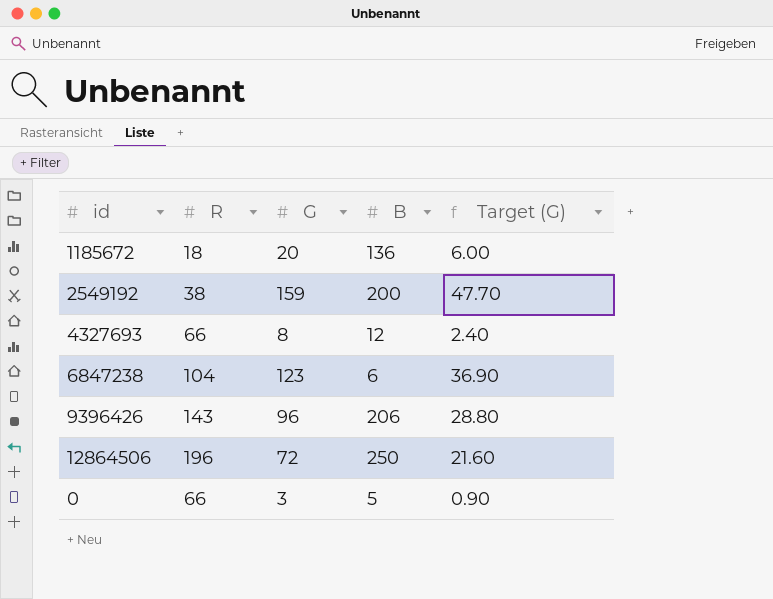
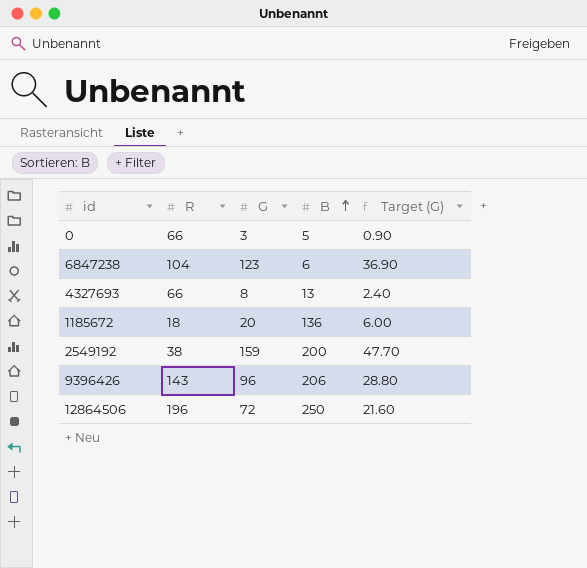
row order: none -> B ascending
4327693 | B: 12 -> 13

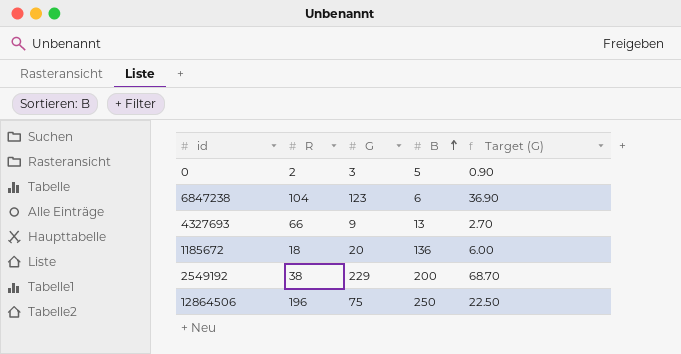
row 9396426: 143 | 96 | 206 | 28.80 -> none
0 | R: 66 -> 2
4327693 | G: 8 -> 9
4327693 | Target (G): 2.40 -> 2.70
2549192 | G: 159 -> 229
2549192 | Target (G): 47.70 -> 68.70
12864506 | G: 72 -> 75
12864506 | Target (G): 21.60 -> 22.50

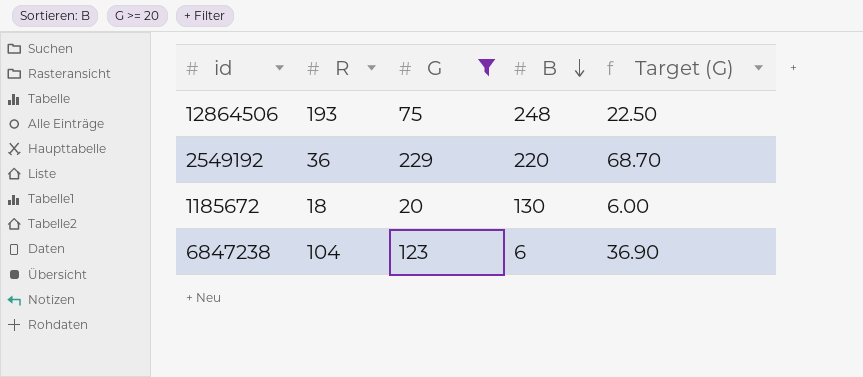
filter: none -> G >= 20
row order: B ascending -> B descending
12864506 | R: 196 -> 193
12864506 | B: 250 -> 248
2549192 | R: 38 -> 36
2549192 | B: 200 -> 220
1185672 | B: 136 -> 130

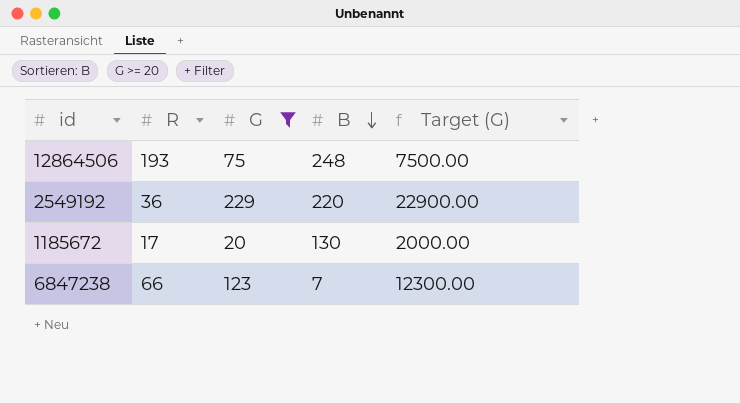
column Target (G) | formula: [G] * 0.3 -> [G] * 100
1185672 | R: 18 -> 17
6847238 | R: 104 -> 66
6847238 | B: 6 -> 7

